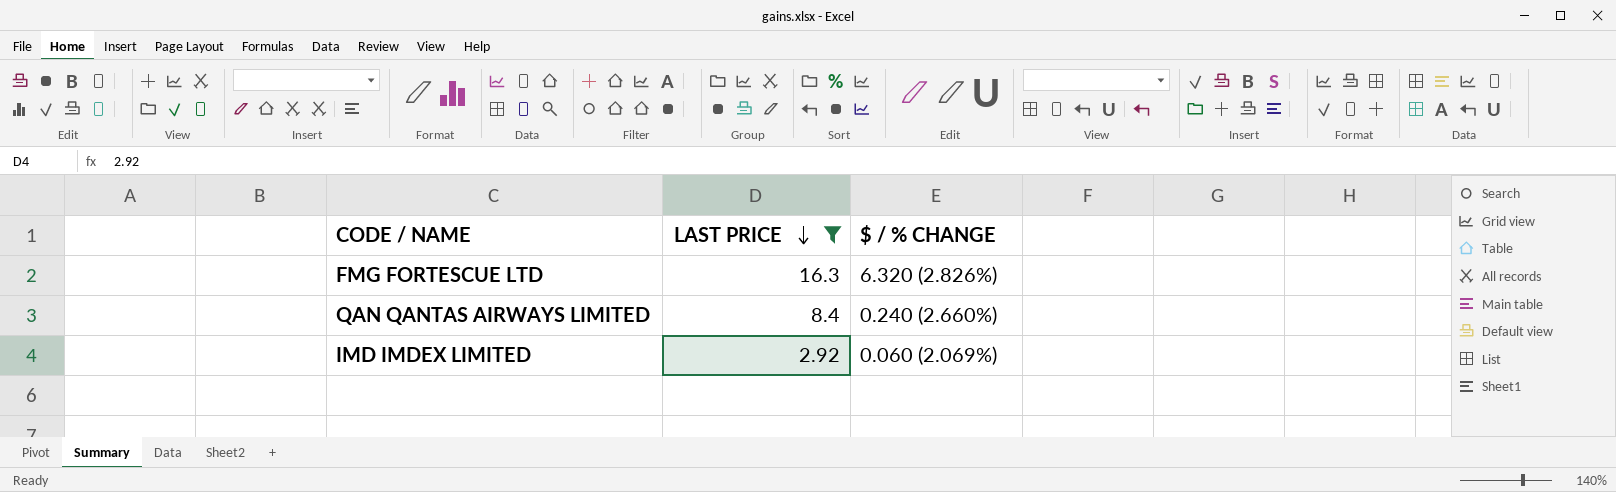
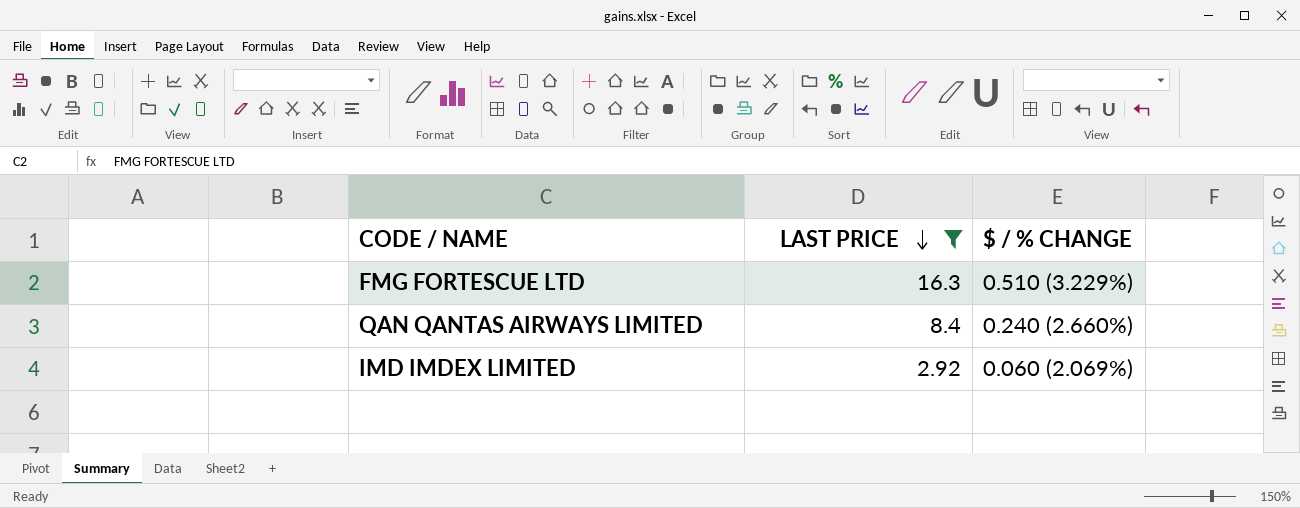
FMG FORTESCUE LTD | $ / % CHANGE: 6.320 (2.826%) -> 0.510 (3.229%)

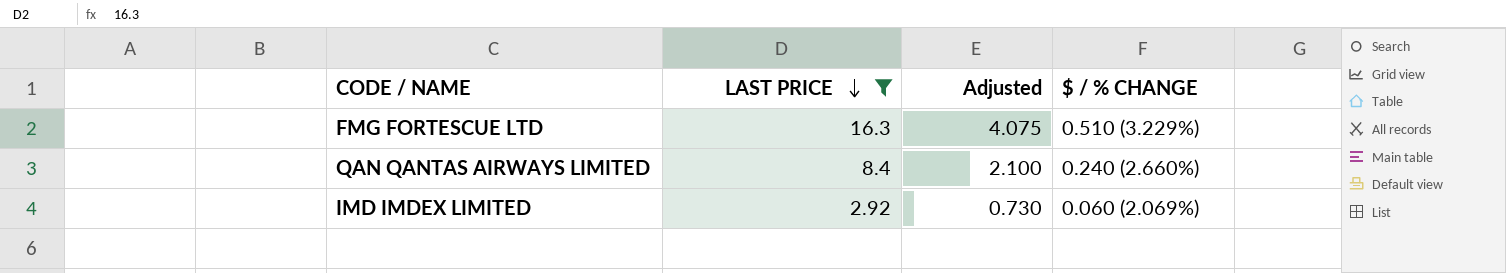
column Adjusted | formula: none -> [LAST PRICE] * 0.25

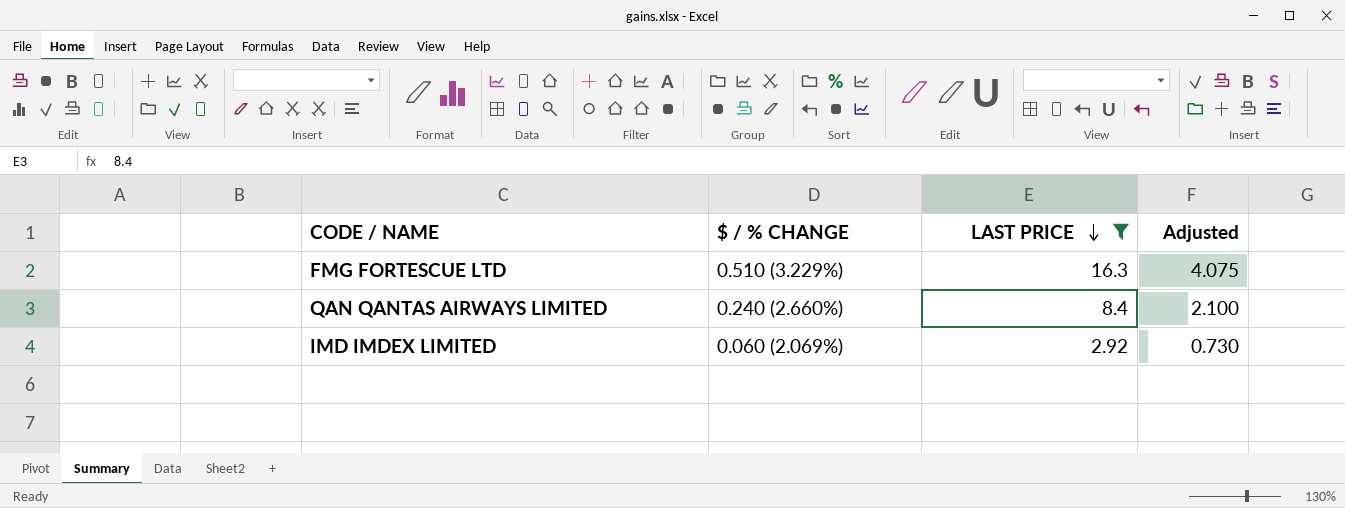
column $ / % CHANGE | position: 4 -> 2

